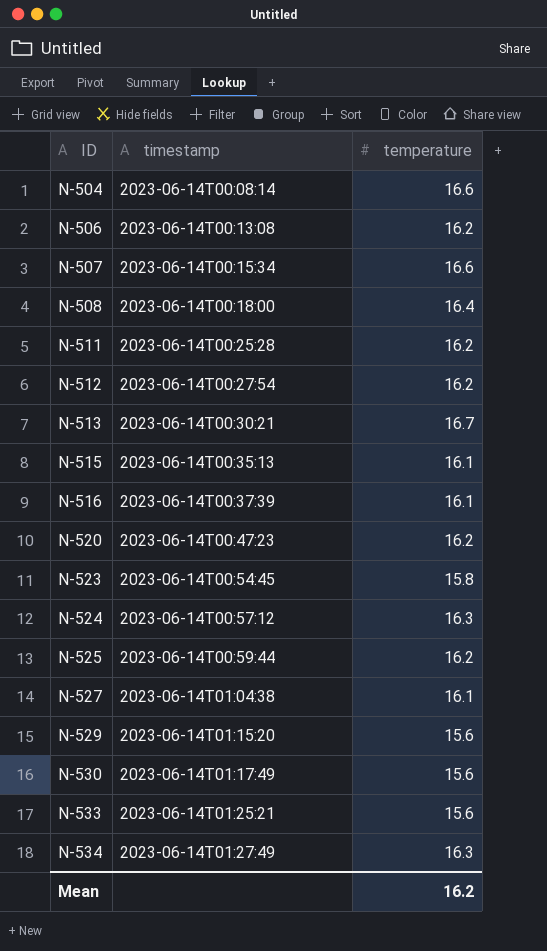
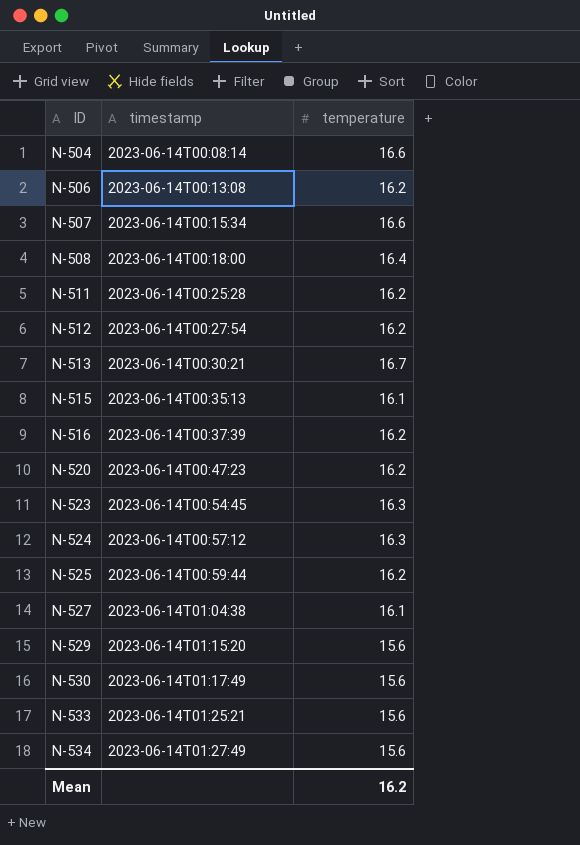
N-516 | temperature: 16.1 -> 16.2
N-523 | temperature: 15.8 -> 16.3
N-534 | temperature: 16.3 -> 15.6

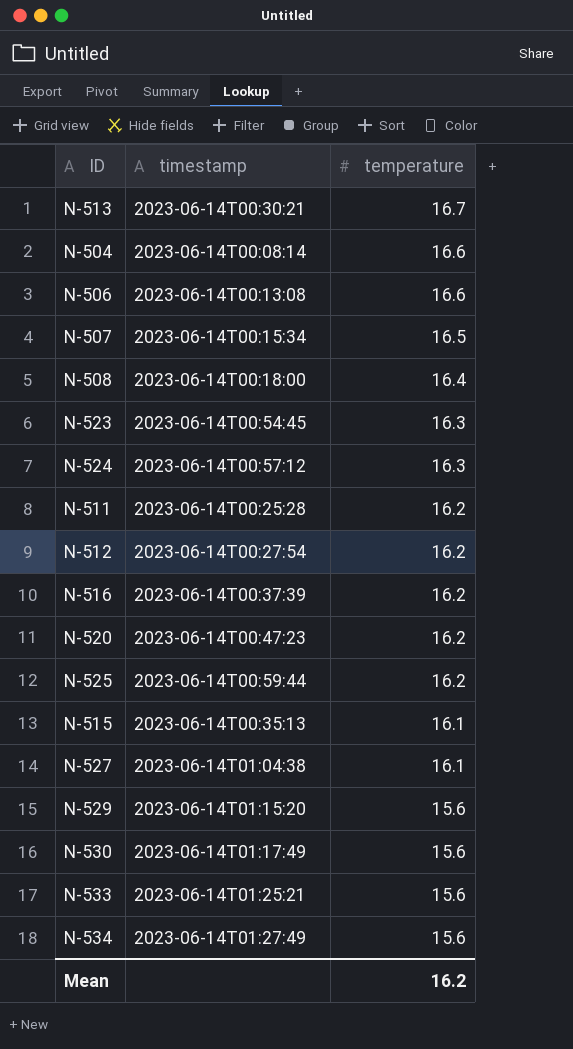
row order: ID ascending -> temperature descending
N-506 | temperature: 16.2 -> 16.6
N-507 | temperature: 16.6 -> 16.5

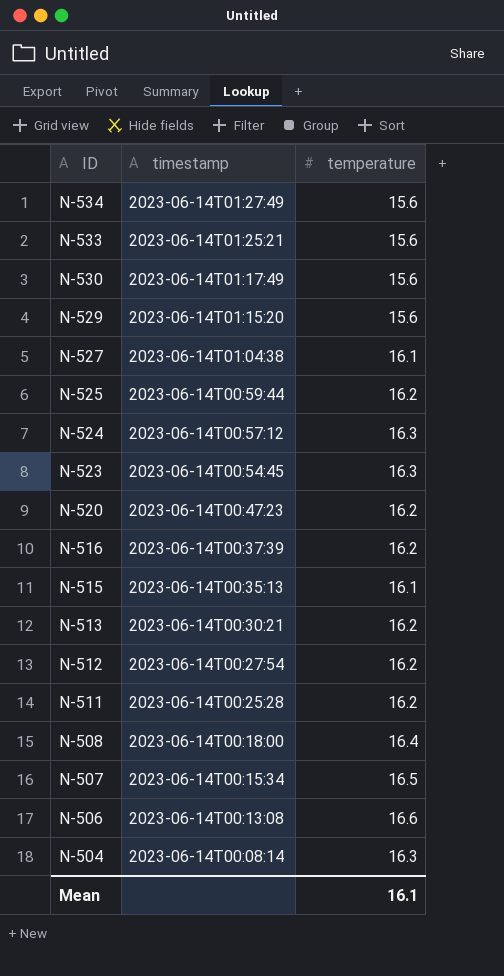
row order: temperature descending -> ID descending
N-513 | temperature: 16.7 -> 16.2
N-504 | temperature: 16.6 -> 16.3
Mean | temperature: 16.2 -> 16.1

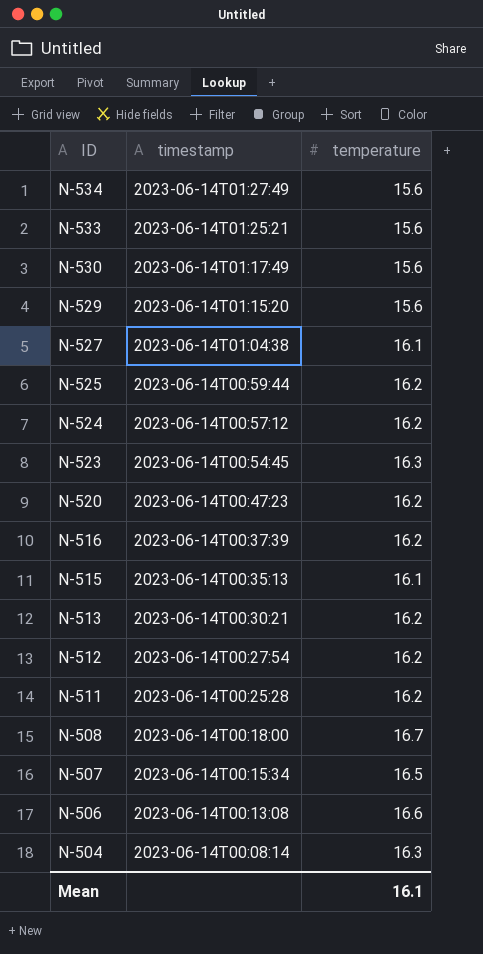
N-524 | temperature: 16.3 -> 16.2
N-508 | temperature: 16.4 -> 16.7

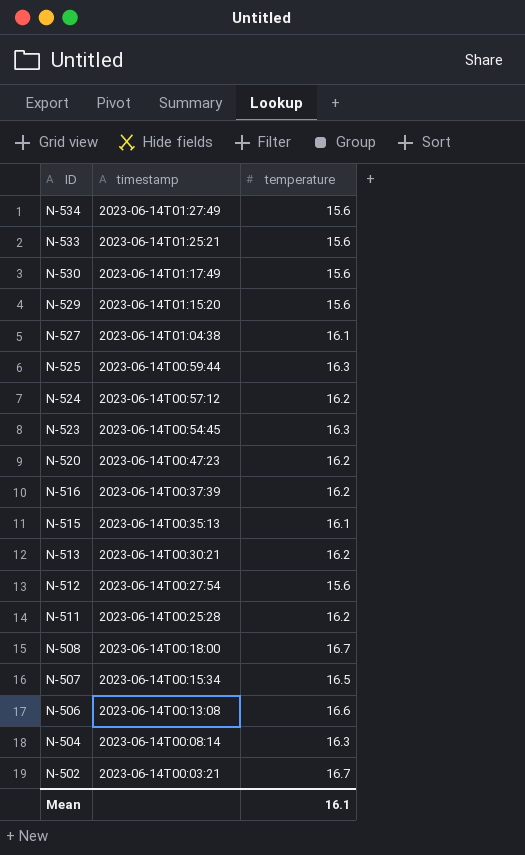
N-525 | temperature: 16.2 -> 16.3
N-512 | temperature: 16.2 -> 15.6
row N-502: none -> 2023-06-14T00:03:21 | 16.7

